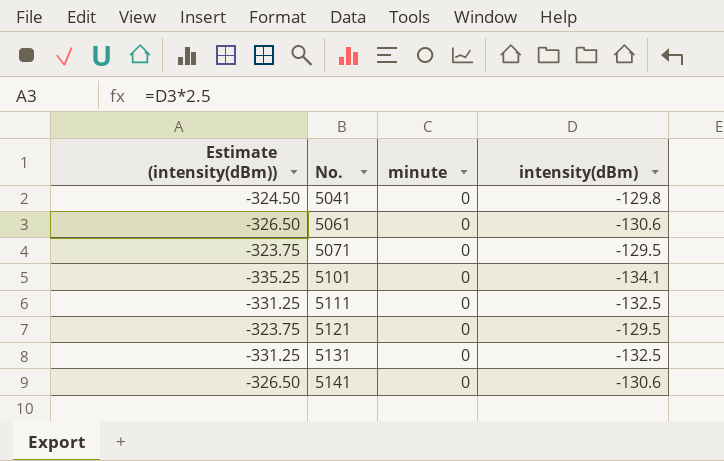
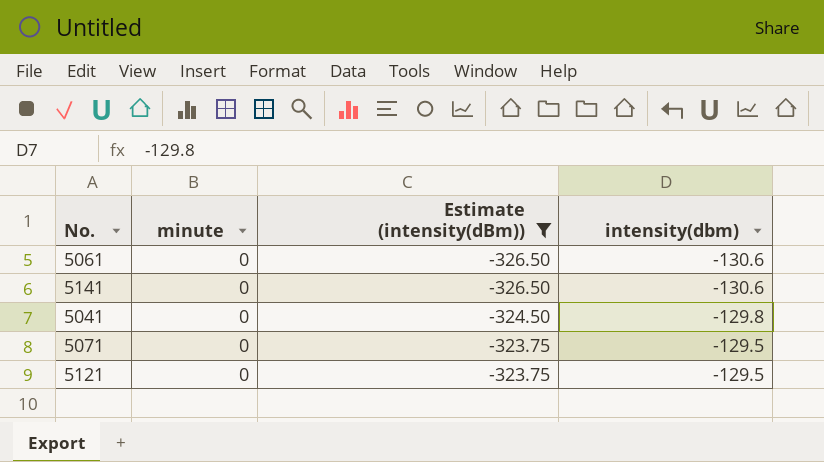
filter: none -> Estimate (intensity(dBm)) >= -326.50
row order: No. ascending -> Estimate (intensity(dBm)) ascending
column Estimate (intensity(dBm)) | position: 1 -> 3
column name: intensity(dBm) -> intensity(dbm)

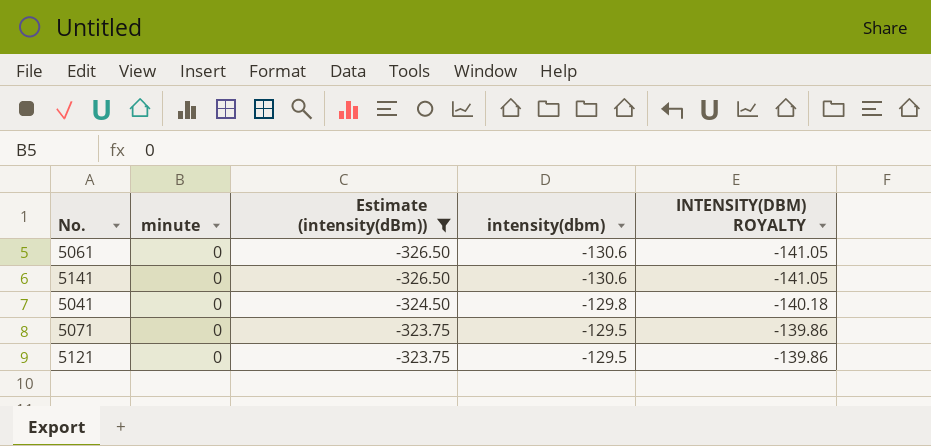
column INTENSITY(DBM) ROYALTY | formula: none -> [intensity(dbm)] * 1.08

